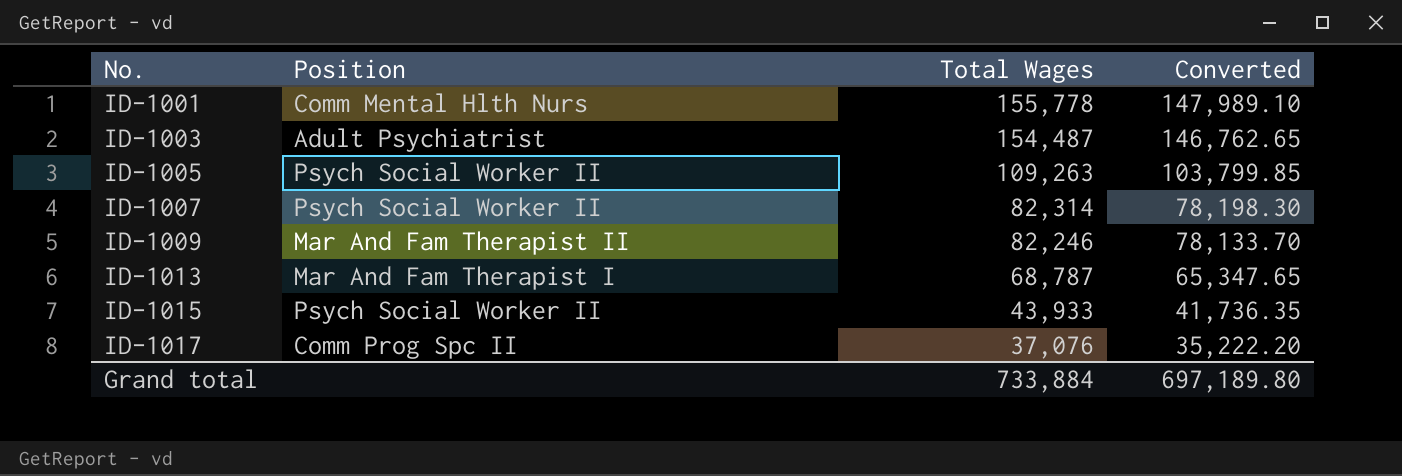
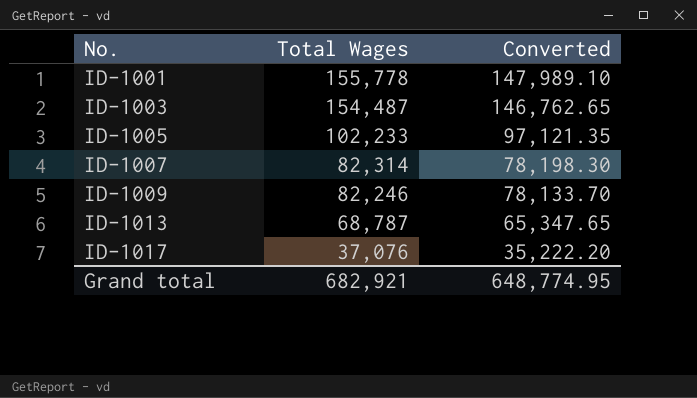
column Position | position: 2 -> none
row ID-1015: Psych Social Worker II | 43,933 | 41,736.35 -> none
ID-1005 | Total Wages: 109,263 -> 102,233
ID-1005 | Converted: 103,799.85 -> 97,121.35
Grand total | Total Wages: 733,884 -> 682,921
Grand total | Converted: 697,189.80 -> 648,774.95

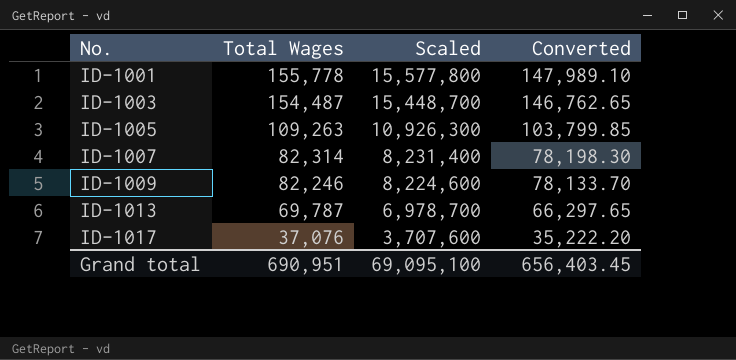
column Scaled | formula: none -> [Total Wages] * 100
ID-1005 | Total Wages: 102,233 -> 109,263
ID-1005 | Converted: 97,121.35 -> 103,799.85
ID-1013 | Total Wages: 68,787 -> 69,787
ID-1013 | Converted: 65,347.65 -> 66,297.65
Grand total | Total Wages: 682,921 -> 690,951
Grand total | Converted: 648,774.95 -> 656,403.45

